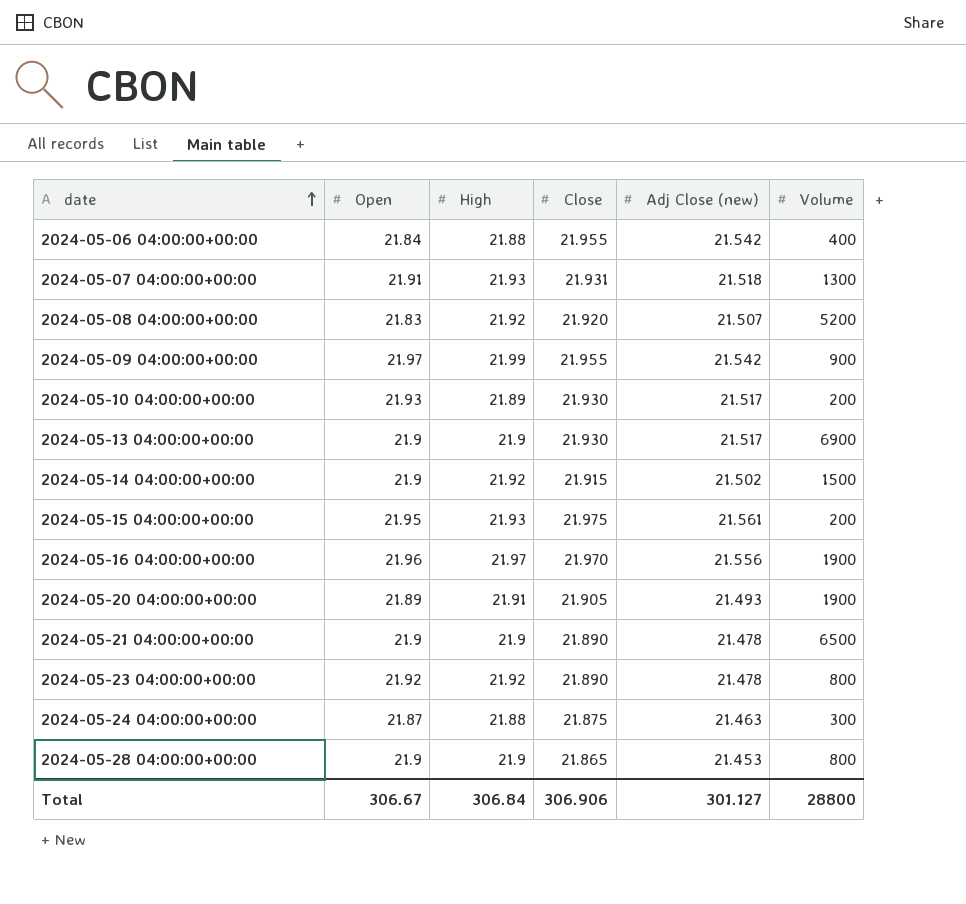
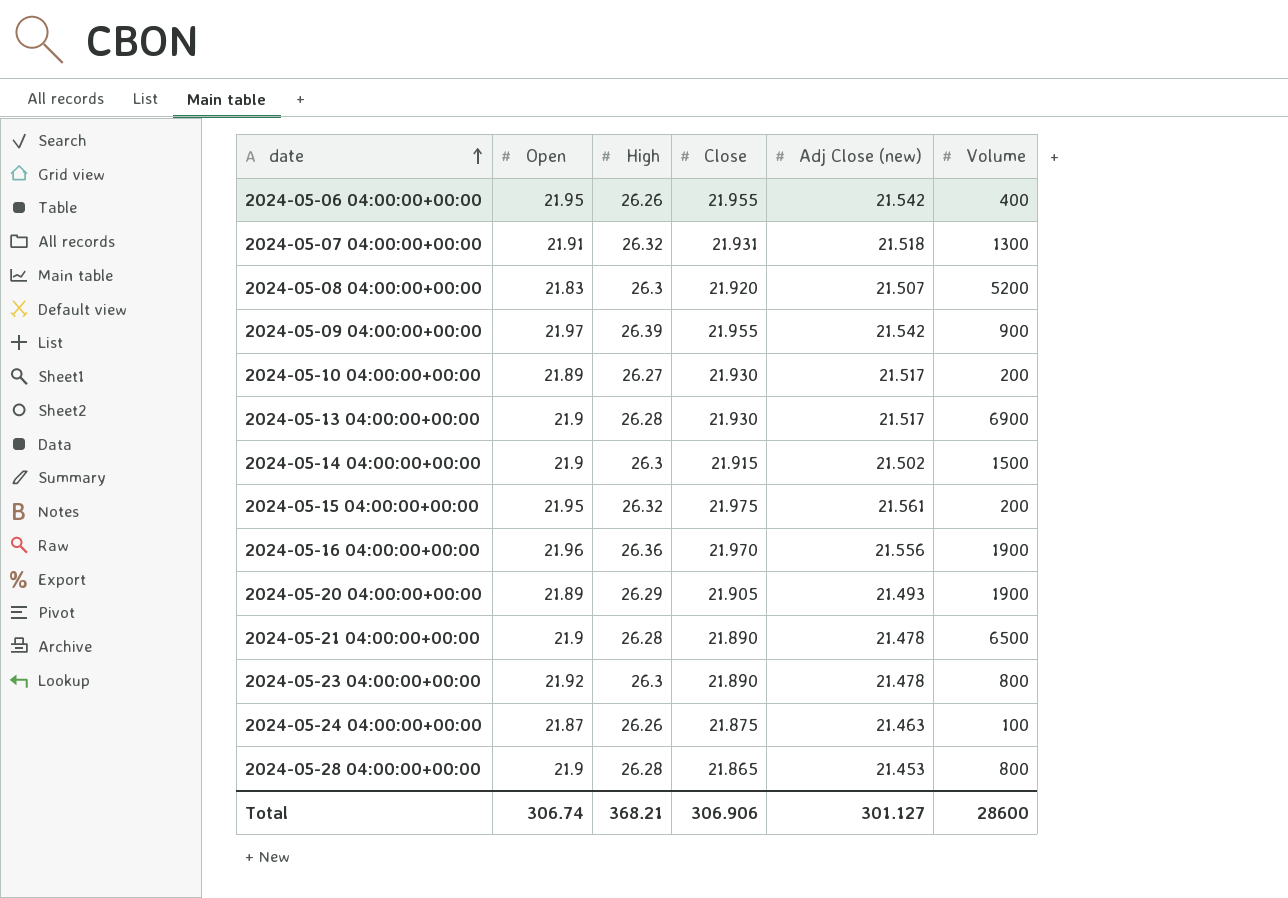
2024-05-06 04:00:00+00:00 | Open: 21.84 -> 21.95
2024-05-06 04:00:00+00:00 | High: 21.88 -> 26.26
2024-05-07 04:00:00+00:00 | High: 21.93 -> 26.32
2024-05-08 04:00:00+00:00 | High: 21.92 -> 26.3
2024-05-09 04:00:00+00:00 | High: 21.99 -> 26.39
2024-05-10 04:00:00+00:00 | Open: 21.93 -> 21.89
2024-05-10 04:00:00+00:00 | High: 21.89 -> 26.27
2024-05-13 04:00:00+00:00 | High: 21.9 -> 26.28
2024-05-14 04:00:00+00:00 | High: 21.92 -> 26.3
2024-05-15 04:00:00+00:00 | High: 21.93 -> 26.32
2024-05-16 04:00:00+00:00 | High: 21.97 -> 26.36
2024-05-20 04:00:00+00:00 | High: 21.91 -> 26.29
2024-05-21 04:00:00+00:00 | High: 21.9 -> 26.28
2024-05-23 04:00:00+00:00 | High: 21.92 -> 26.3
2024-05-24 04:00:00+00:00 | High: 21.88 -> 26.26
2024-05-24 04:00:00+00:00 | Volume: 300 -> 100
2024-05-28 04:00:00+00:00 | High: 21.9 -> 26.28
Total | Open: 306.67 -> 306.74
Total | High: 306.84 -> 368.21
Total | Volume: 28800 -> 28600

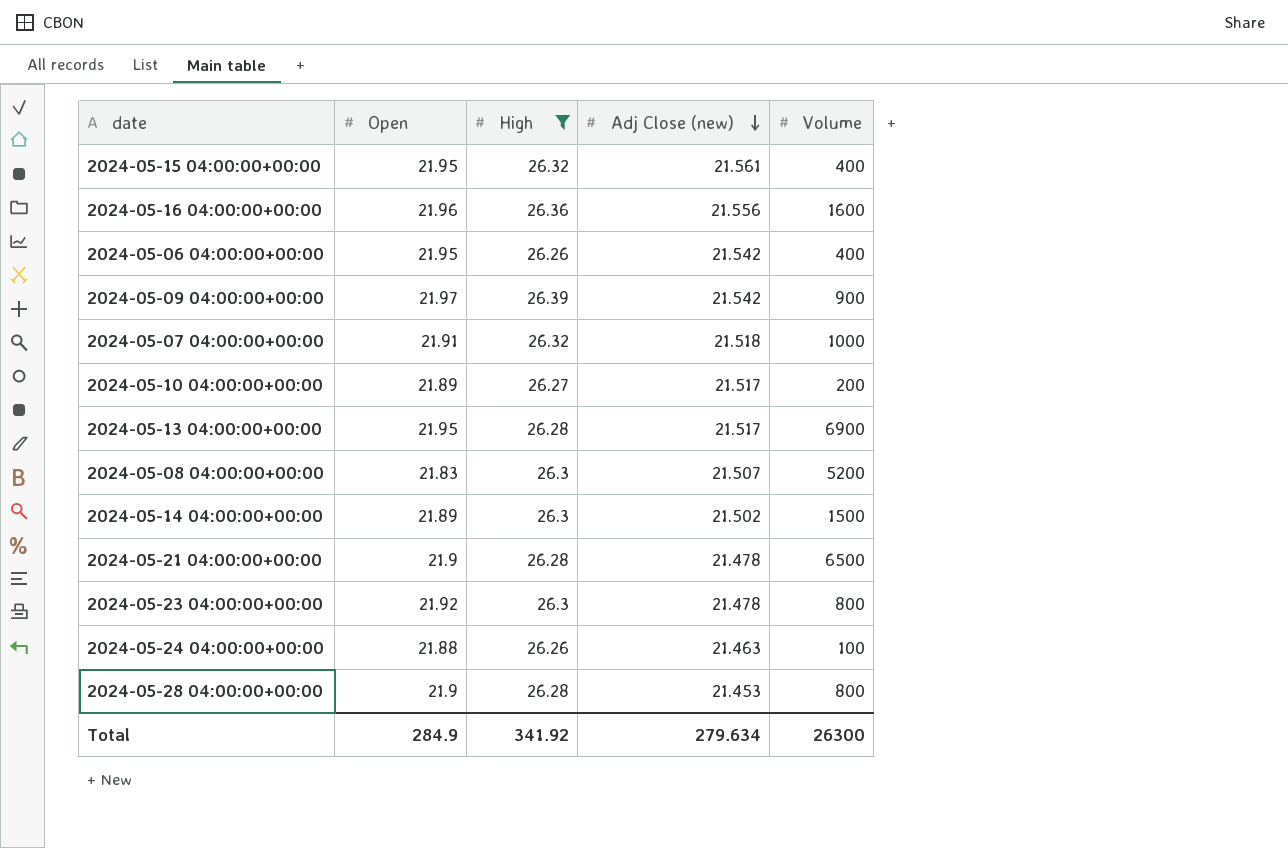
filter: none -> High != 26.29
row order: date ascending -> Adj Close (new) descending
column Close | position: 4 -> none
2024-05-15 04:00:00+00:00 | Volume: 200 -> 400
2024-05-16 04:00:00+00:00 | Volume: 1900 -> 1600
2024-05-07 04:00:00+00:00 | Volume: 1300 -> 1000
2024-05-13 04:00:00+00:00 | Open: 21.9 -> 21.95
2024-05-14 04:00:00+00:00 | Open: 21.9 -> 21.89
2024-05-24 04:00:00+00:00 | Open: 21.87 -> 21.88
Total | Open: 306.74 -> 284.9
Total | High: 368.21 -> 341.92
Total | Adj Close (new): 301.127 -> 279.634
Total | Volume: 28600 -> 26300

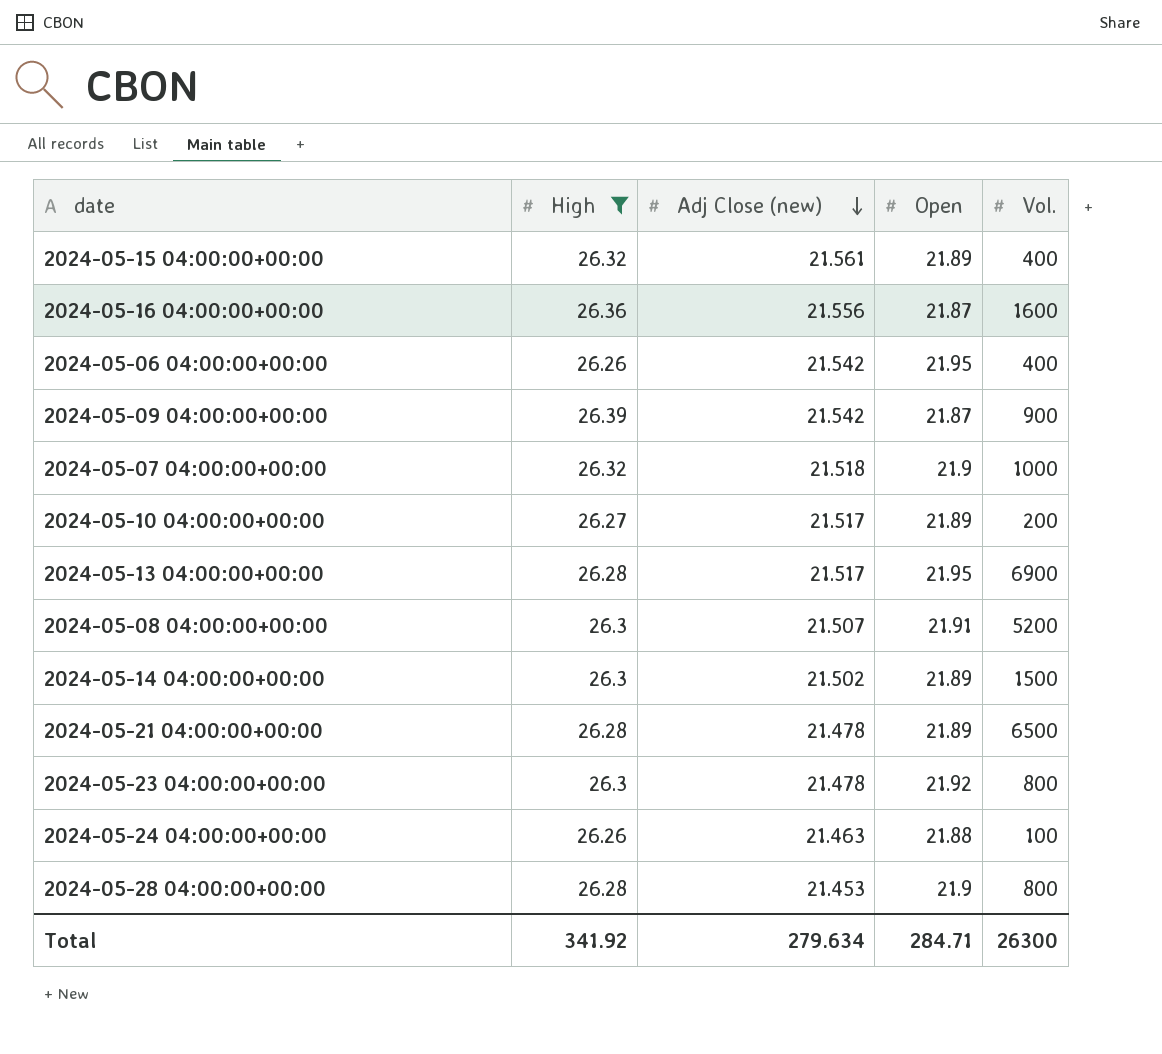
column Open | position: 2 -> 4
column name: Volume -> Vol.
2024-05-15 04:00:00+00:00 | Open: 21.95 -> 21.89
2024-05-16 04:00:00+00:00 | Open: 21.96 -> 21.87
2024-05-09 04:00:00+00:00 | Open: 21.97 -> 21.87
2024-05-07 04:00:00+00:00 | Open: 21.91 -> 21.9
2024-05-08 04:00:00+00:00 | Open: 21.83 -> 21.91
2024-05-21 04:00:00+00:00 | Open: 21.9 -> 21.89
Total | Open: 284.9 -> 284.71

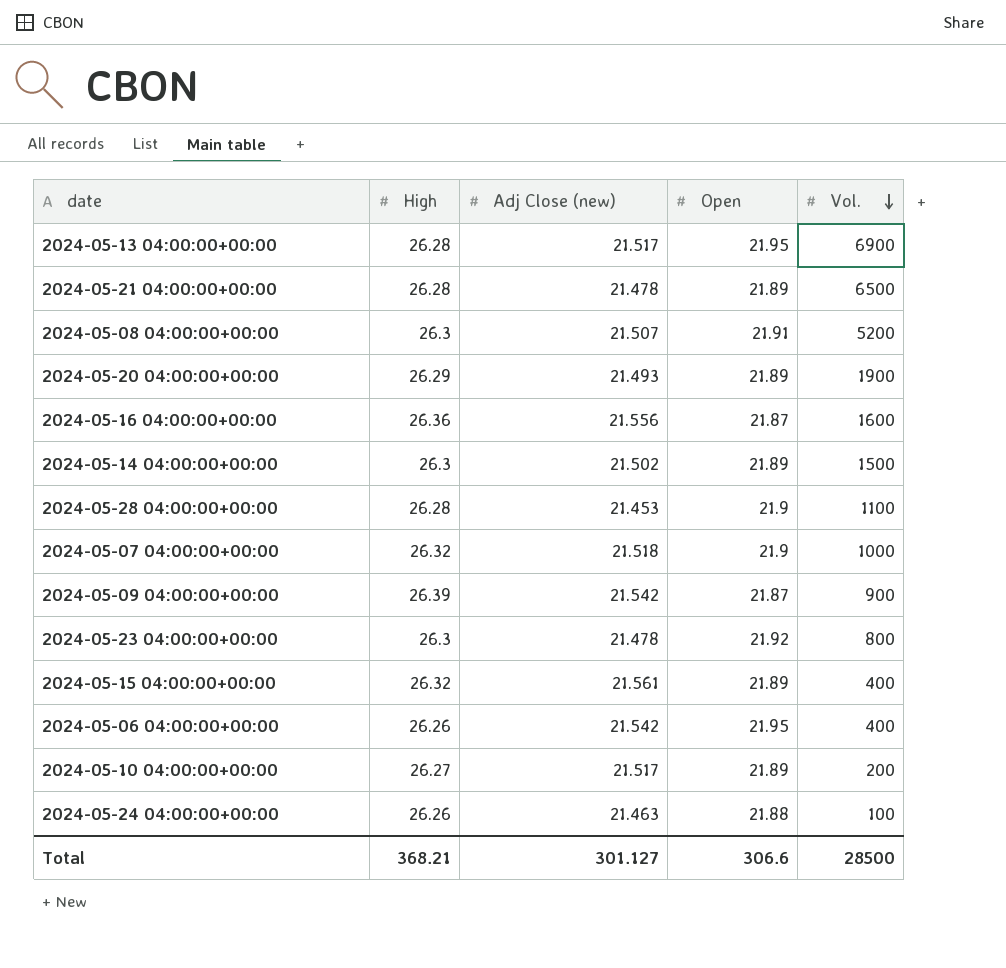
filter: High != 26.29 -> none
row order: Adj Close (new) descending -> Vol. descending
2024-05-28 04:00:00+00:00 | Vol.: 800 -> 1100
Total | High: 341.92 -> 368.21
Total | Adj Close (new): 279.634 -> 301.127
Total | Open: 284.71 -> 306.6
Total | Vol.: 26300 -> 28500

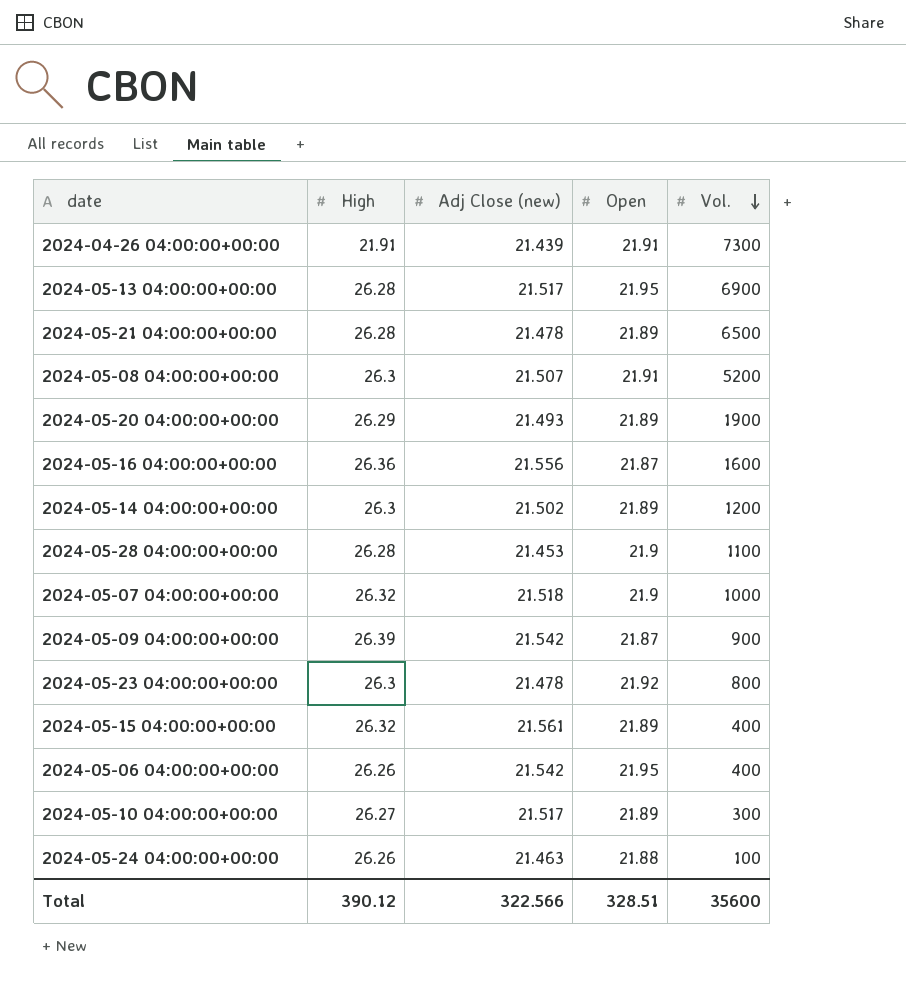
row 2024-04-26 04:00:00+00:00: none -> 21.91 | 21.439 | 21.91 | 7300
2024-05-14 04:00:00+00:00 | Vol.: 1500 -> 1200
2024-05-10 04:00:00+00:00 | Vol.: 200 -> 300
Total | High: 368.21 -> 390.12
Total | Adj Close (new): 301.127 -> 322.566
Total | Open: 306.6 -> 328.51
Total | Vol.: 28500 -> 35600

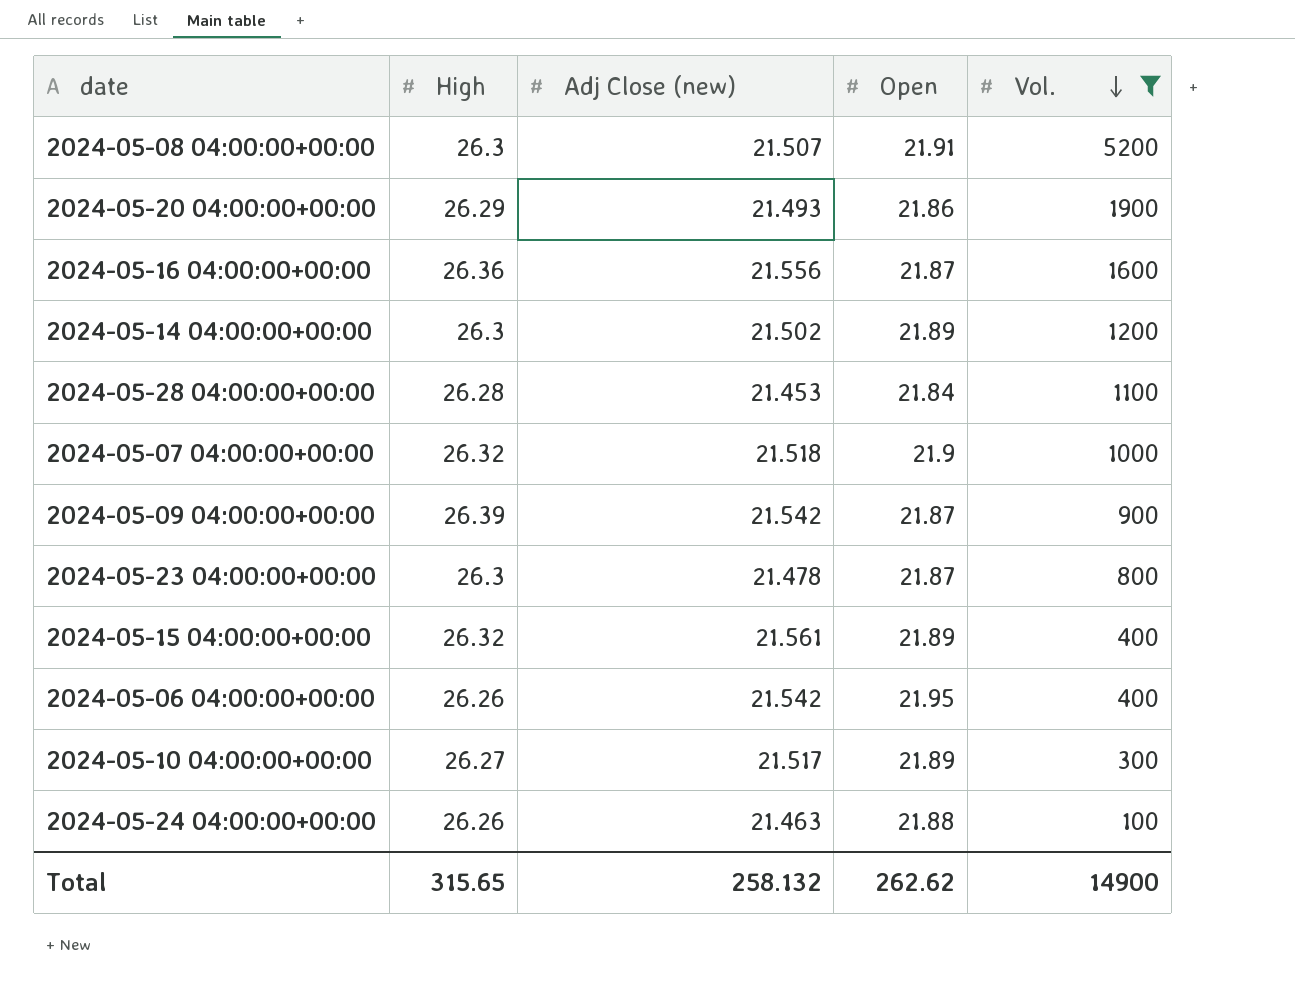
filter: none -> Vol. <= 5200
2024-05-20 04:00:00+00:00 | Open: 21.89 -> 21.86
2024-05-28 04:00:00+00:00 | Open: 21.9 -> 21.84
2024-05-23 04:00:00+00:00 | Open: 21.92 -> 21.87
Total | High: 390.12 -> 315.65
Total | Adj Close (new): 322.566 -> 258.132
Total | Open: 328.51 -> 262.62
Total | Vol.: 35600 -> 14900

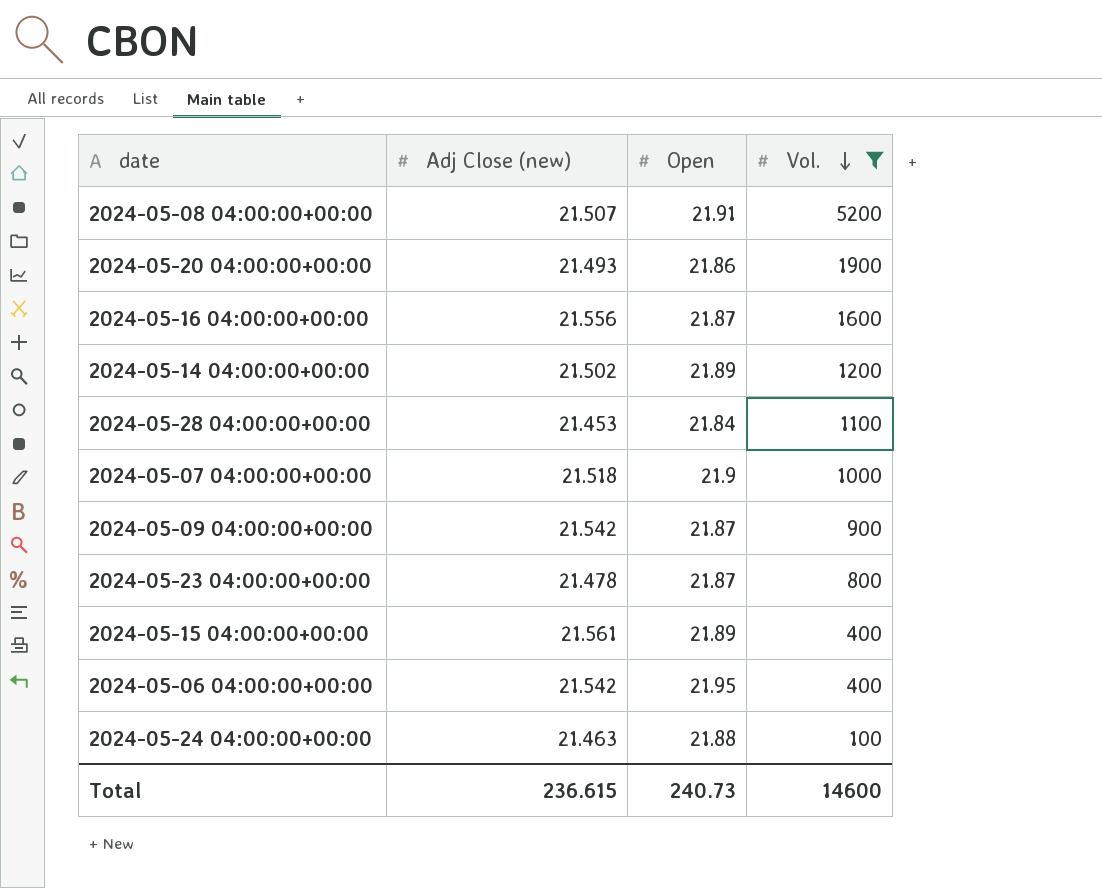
column High | position: 2 -> none
row 2024-05-10 04:00:00+00:00: 26.27 | 21.517 | 21.89 | 300 -> none
Total | Adj Close (new): 258.132 -> 236.615
Total | Open: 262.62 -> 240.73
Total | Vol.: 14900 -> 14600

